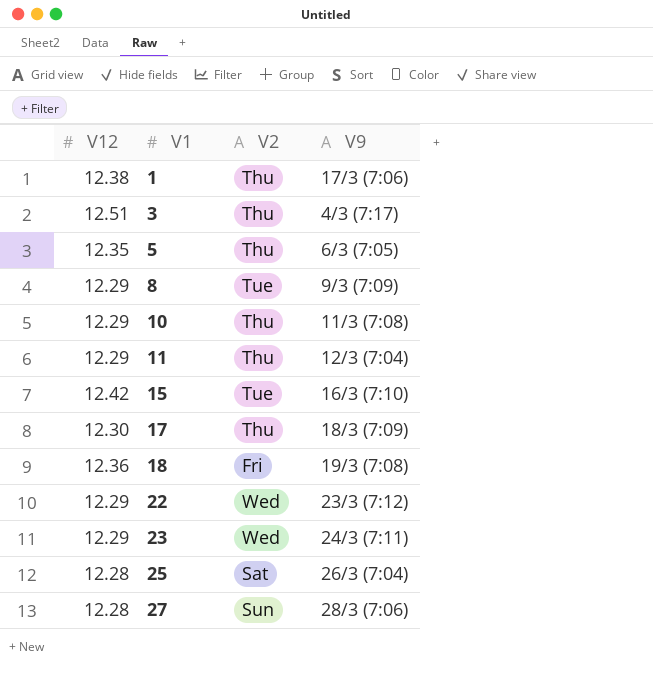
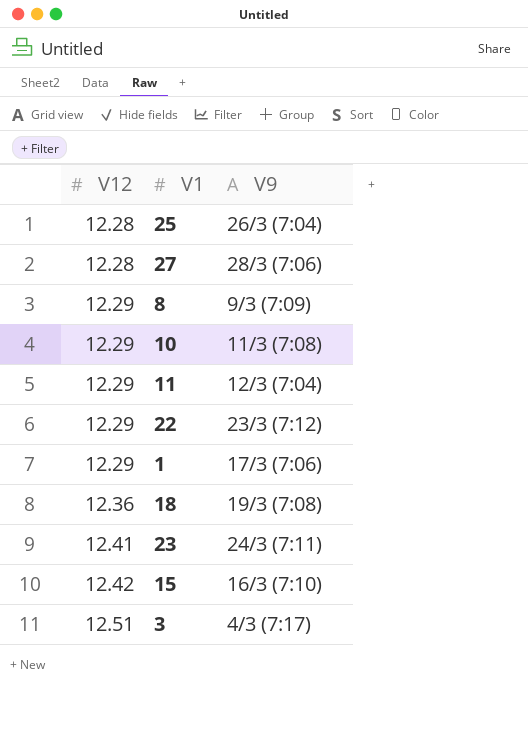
row order: V1 ascending -> V12 ascending
column V2 | position: 3 -> none
row 5: 12.35 | Thu | 6/3 (7:05) -> none
row 17: 12.30 | Thu | 18/3 (7:09) -> none
1 | V12: 12.38 -> 12.29
23 | V12: 12.29 -> 12.41

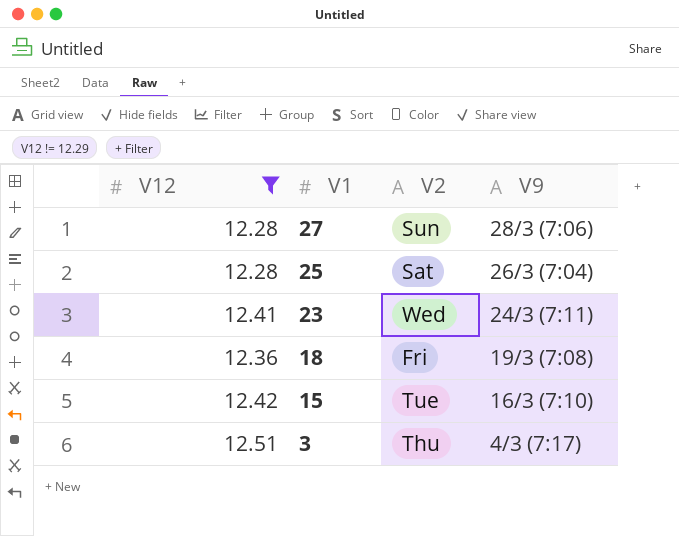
filter: none -> V12 != 12.29
row order: V12 ascending -> V1 descending
column V2 | position: none -> 3

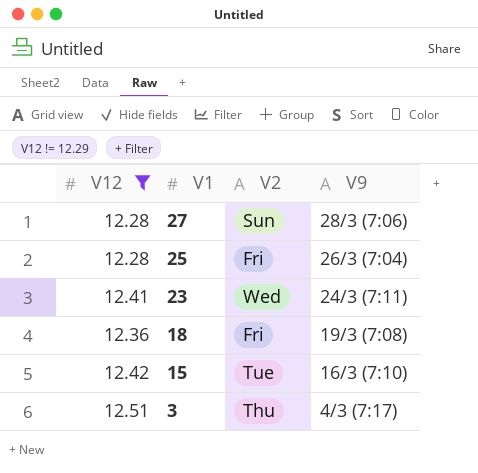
25 | V2: Sat -> Fri

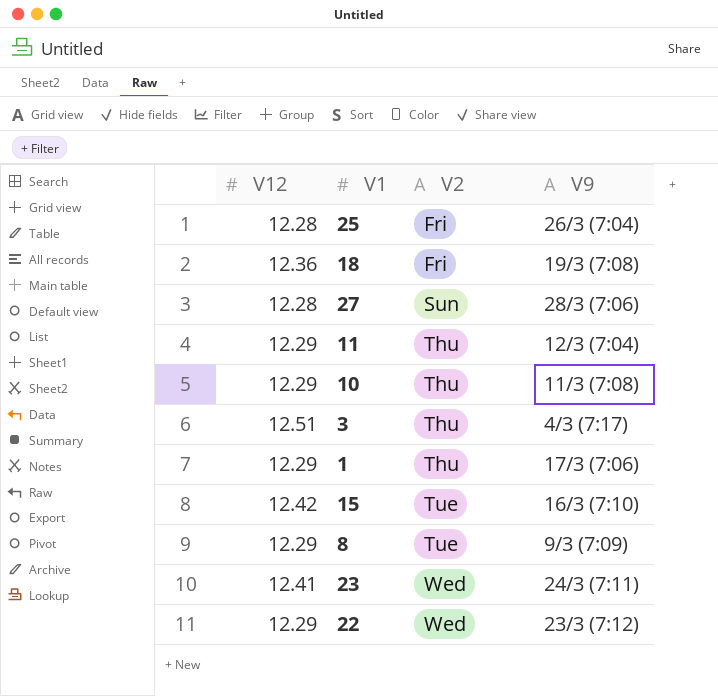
filter: V12 != 12.29 -> none
row order: V1 descending -> V2 ascending

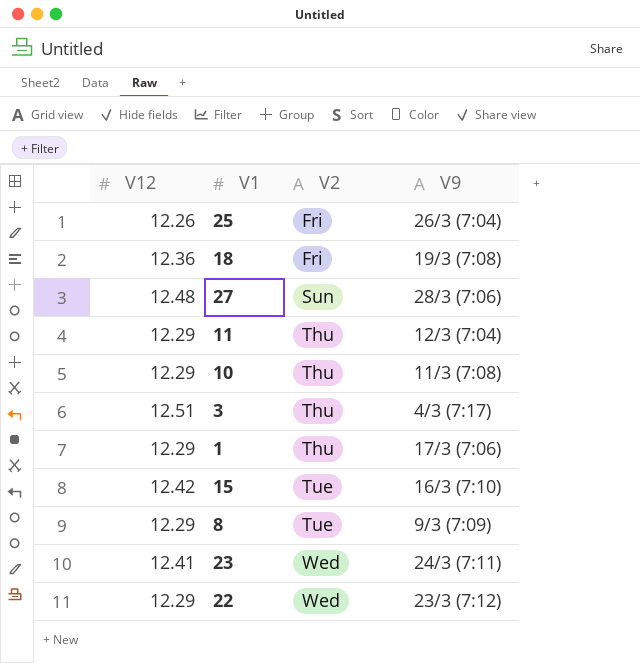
25 | V12: 12.28 -> 12.26
27 | V12: 12.28 -> 12.48

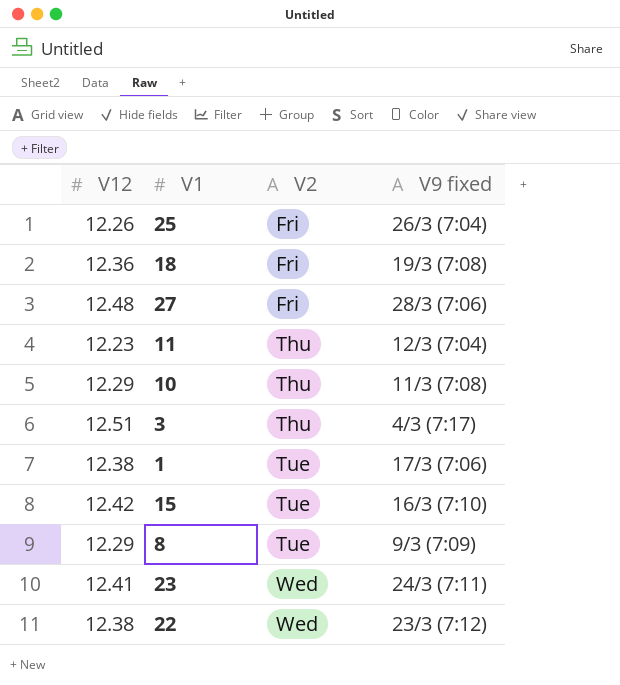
column name: V9 -> V9 fixed
27 | V2: Sun -> Fri
11 | V12: 12.29 -> 12.23
1 | V12: 12.29 -> 12.38
1 | V2: Thu -> Tue
22 | V12: 12.29 -> 12.38

